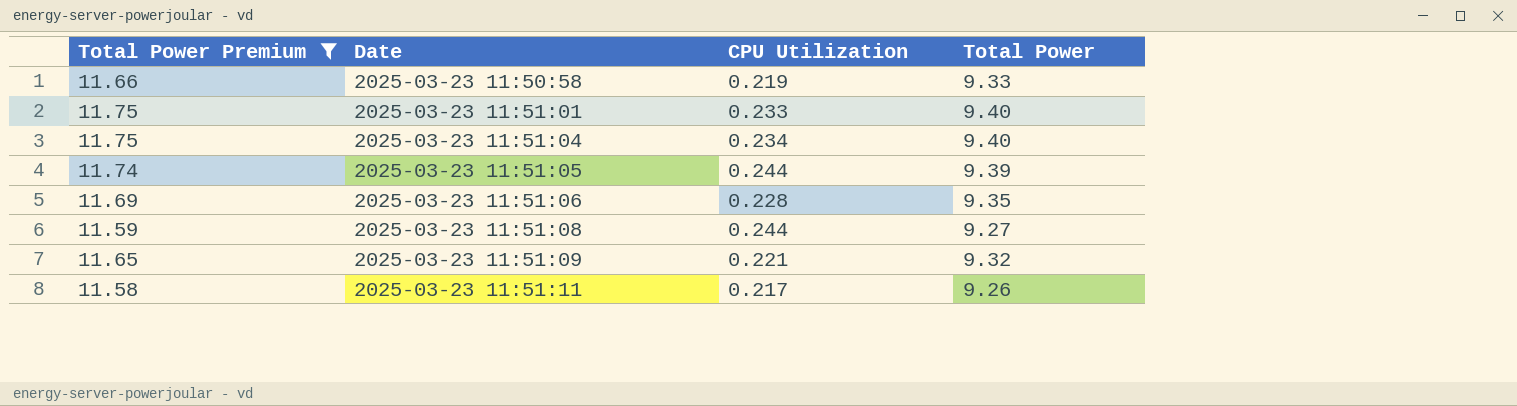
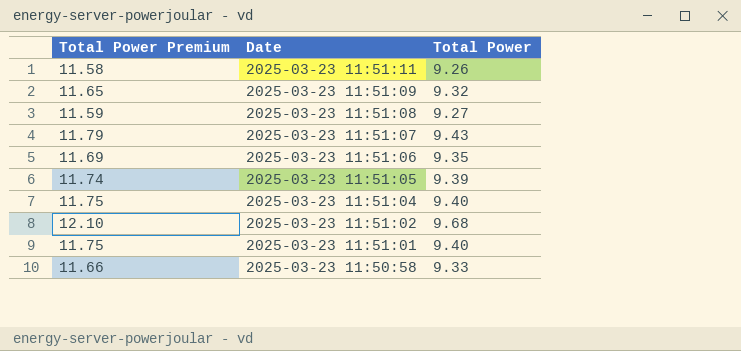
filter: Total Power Premium <= 11.75 -> none
row order: Date ascending -> Date descending
column CPU Utilization | position: 3 -> none

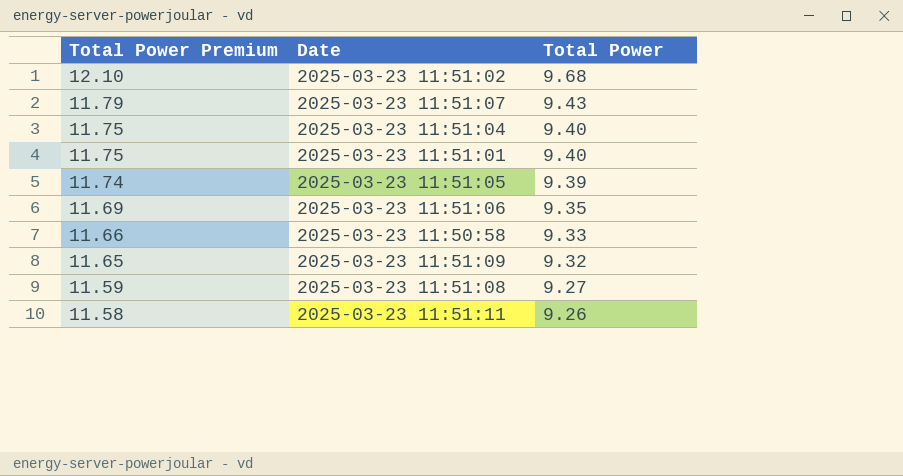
row order: Date descending -> Total Power Premium descending

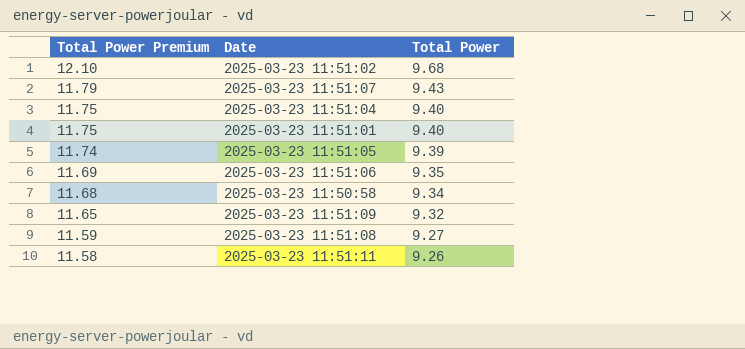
2025-03-23 11:50:58 | Total Power Premium: 11.66 -> 11.68
2025-03-23 11:50:58 | Total Power: 9.33 -> 9.34

